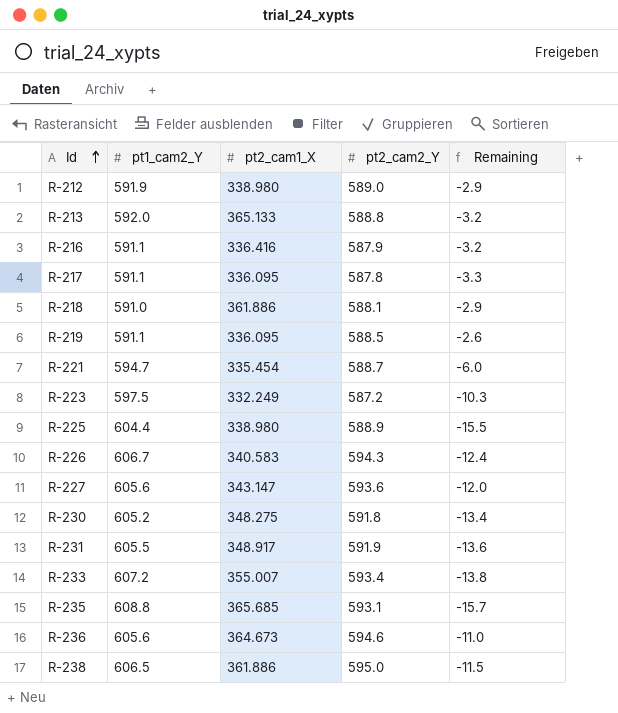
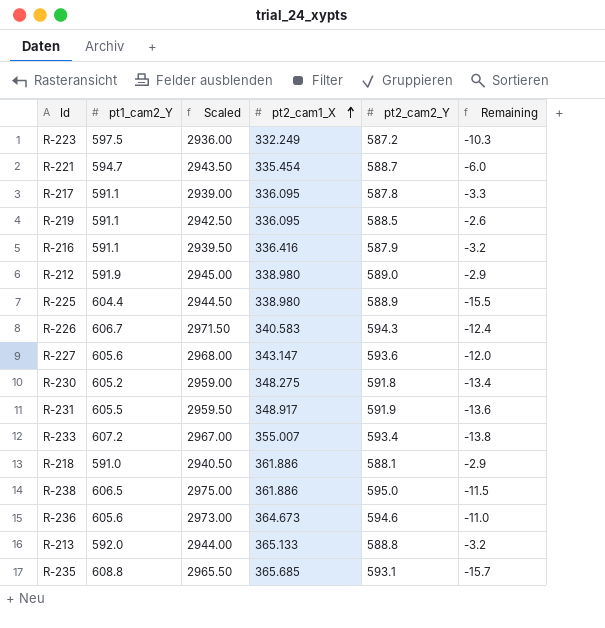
row order: Id ascending -> pt2_cam1_X ascending
column Scaled | formula: none -> [pt2_cam2_Y] * 5

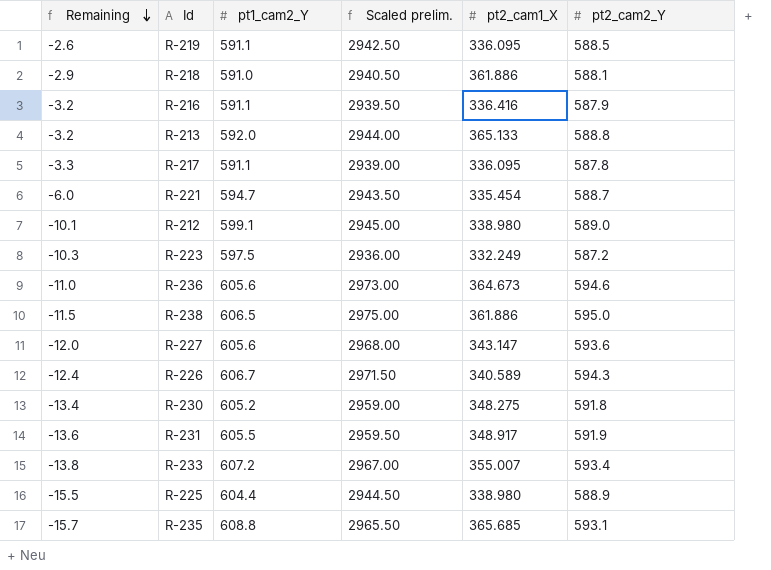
row order: pt2_cam1_X ascending -> Remaining descending
column Remaining | position: 6 -> 1
column name: Scaled -> Scaled prelim.
R-212 | Remaining: -2.9 -> -10.1
R-212 | pt1_cam2_Y: 591.9 -> 599.1
R-226 | pt2_cam1_X: 340.583 -> 340.589

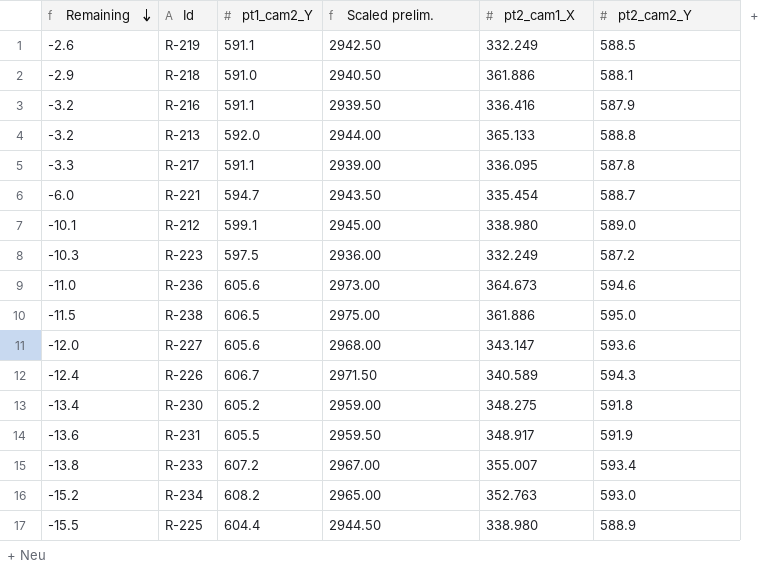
row R-235: -15.7 | 608.8 | 2965.50 | 365.685 | 593.1 -> none
R-219 | pt2_cam1_X: 336.095 -> 332.249
row R-234: none -> -15.2 | 608.2 | 2965.00 | 352.763 | 593.0

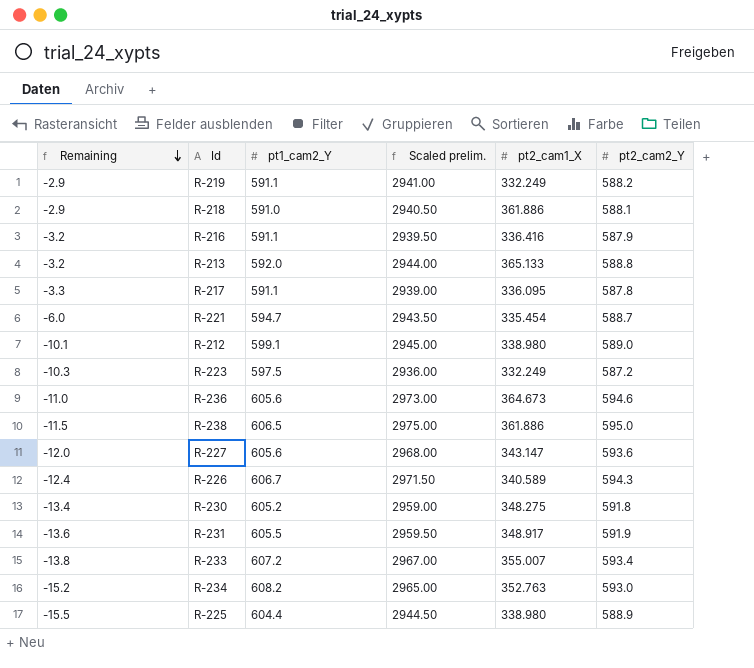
R-219 | Remaining: -2.6 -> -2.9
R-219 | Scaled prelim.: 2942.50 -> 2941.00
R-219 | pt2_cam2_Y: 588.5 -> 588.2

